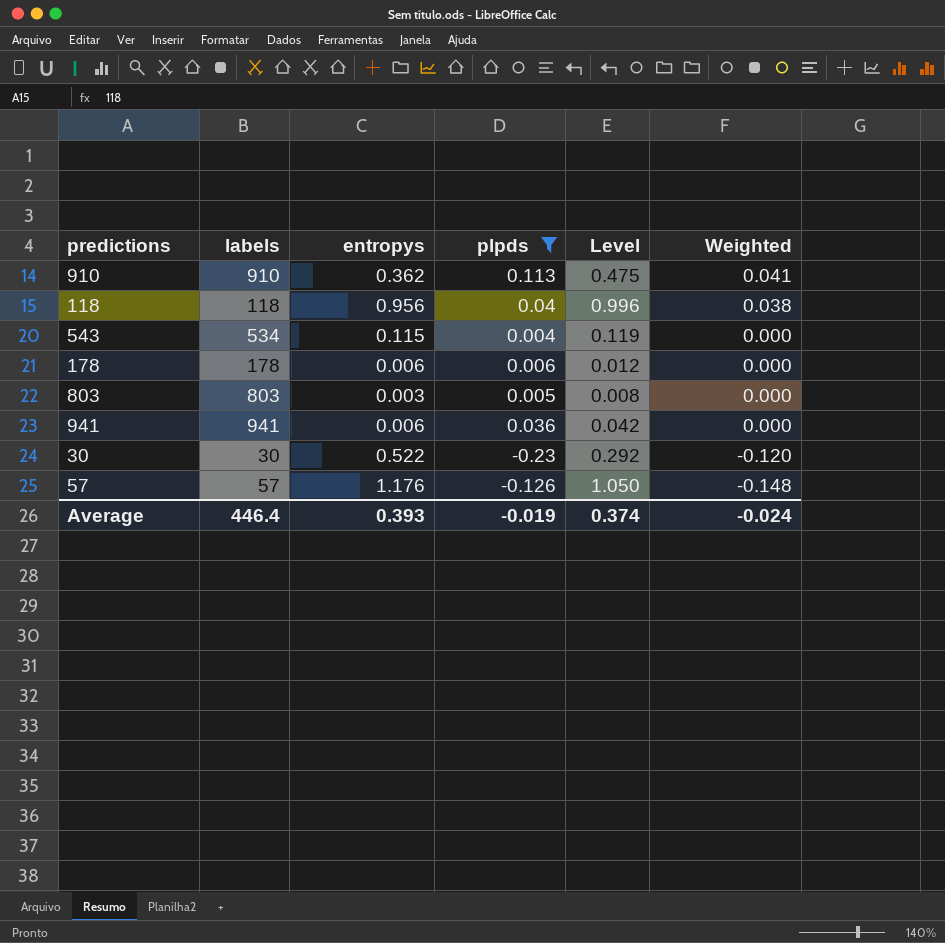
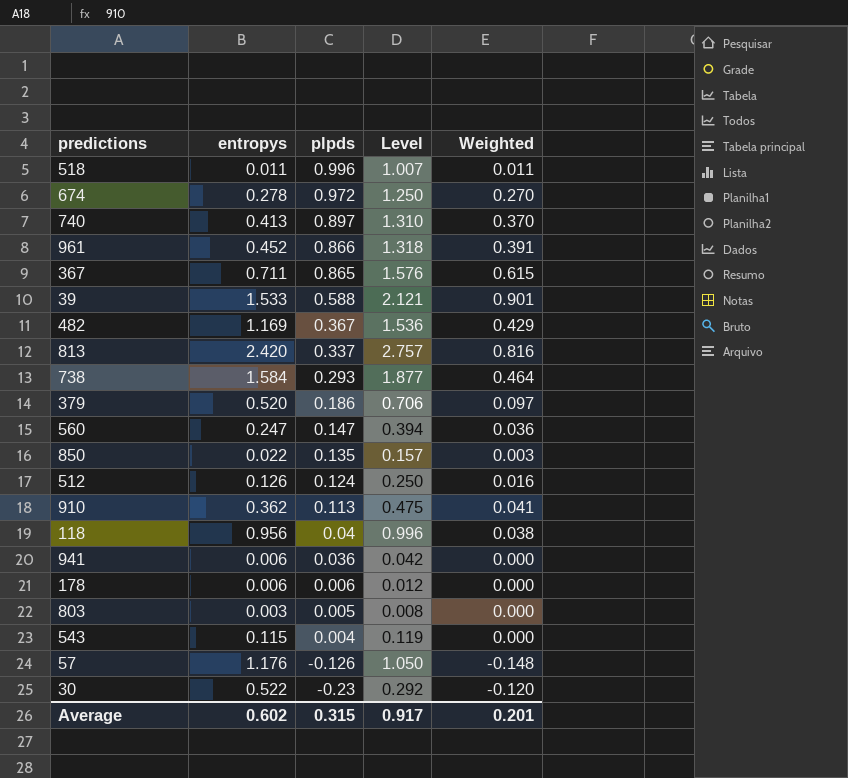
filter: plpds <= 0.113 -> none
row order: Weighted descending -> plpds descending
column labels | position: 2 -> none
Average | entropys: 0.393 -> 0.602
Average | plpds: -0.019 -> 0.315
Average | Level: 0.374 -> 0.917
Average | Weighted: -0.024 -> 0.201

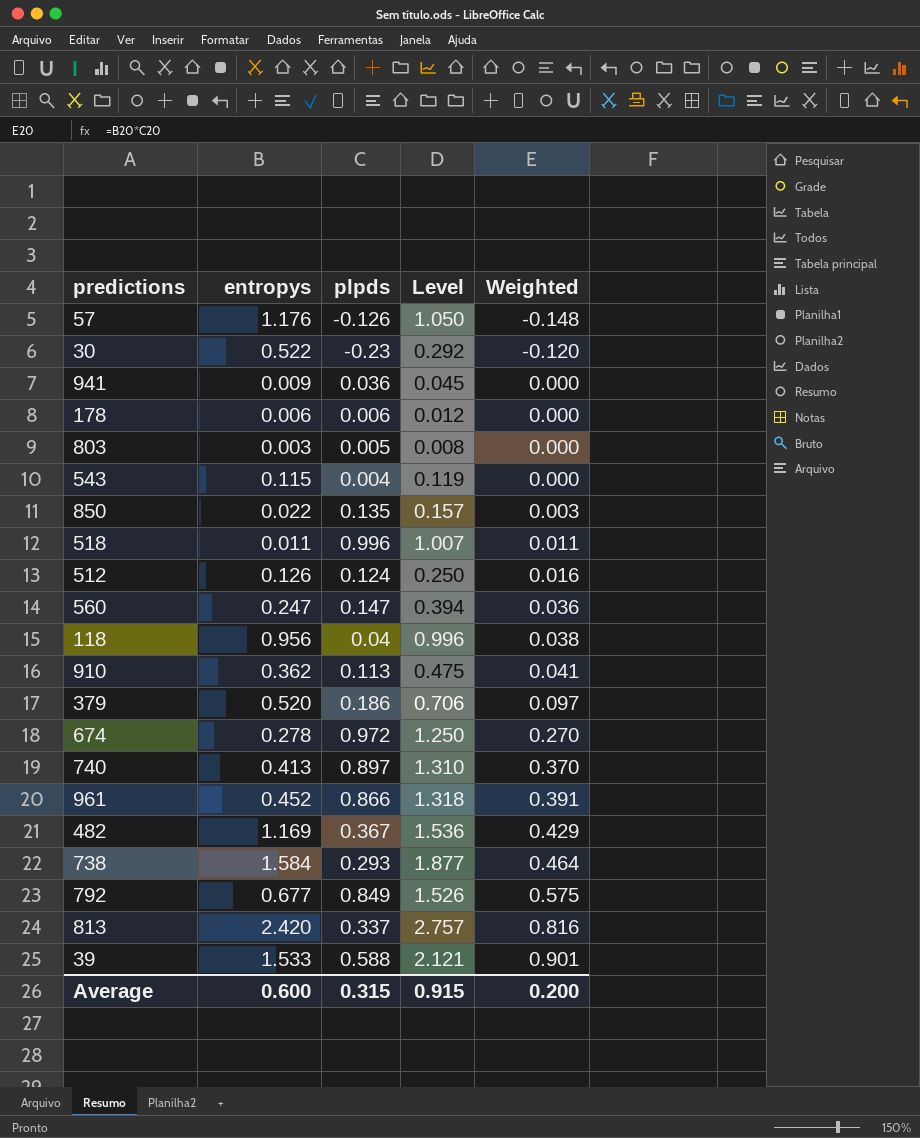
row order: plpds descending -> Weighted ascending
row 367: 0.711 | 0.865 | 1.576 | 0.615 -> none
941 | entropys: 0.006 -> 0.009
941 | Level: 0.042 -> 0.045
row 792: none -> 0.677 | 0.849 | 1.526 | 0.575
Average | entropys: 0.602 -> 0.600
Average | Level: 0.917 -> 0.915
Average | Weighted: 0.201 -> 0.200

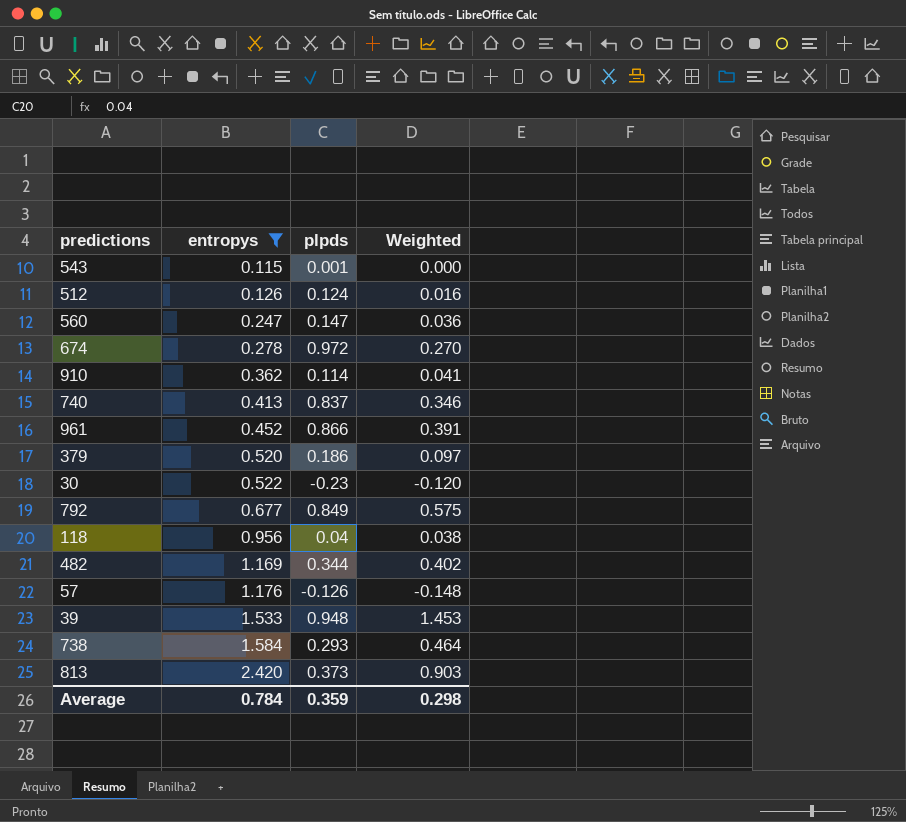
filter: none -> entropys >= 0.115
row order: Weighted ascending -> entropys ascending
column Level | formula: [entropys] + [plpds] -> none
543 | plpds: 0.004 -> 0.001
910 | plpds: 0.113 -> 0.114
740 | plpds: 0.897 -> 0.837
740 | Weighted: 0.370 -> 0.346
482 | plpds: 0.367 -> 0.344
482 | Weighted: 0.429 -> 0.402
39 | plpds: 0.588 -> 0.948
39 | Weighted: 0.901 -> 1.453
813 | plpds: 0.337 -> 0.373
813 | Weighted: 0.816 -> 0.903
Average | entropys: 0.600 -> 0.784
Average | plpds: 0.315 -> 0.359
Average | Weighted: 0.200 -> 0.298

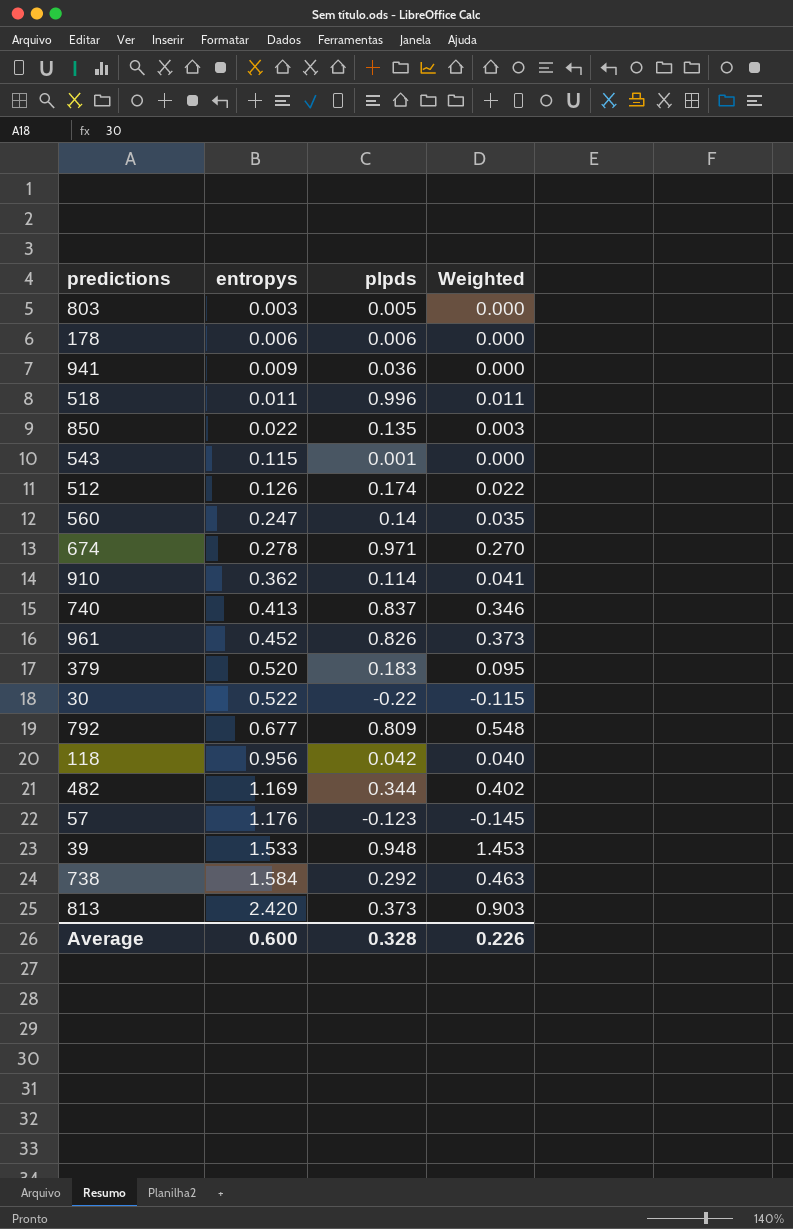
filter: entropys >= 0.115 -> none
512 | plpds: 0.124 -> 0.174
512 | Weighted: 0.016 -> 0.022
560 | plpds: 0.147 -> 0.14
560 | Weighted: 0.036 -> 0.035
674 | plpds: 0.972 -> 0.971
961 | plpds: 0.866 -> 0.826
961 | Weighted: 0.391 -> 0.373
379 | plpds: 0.186 -> 0.183
379 | Weighted: 0.097 -> 0.095
30 | plpds: -0.23 -> -0.22
30 | Weighted: -0.120 -> -0.115
792 | plpds: 0.849 -> 0.809
792 | Weighted: 0.575 -> 0.548
118 | plpds: 0.04 -> 0.042
118 | Weighted: 0.038 -> 0.040
57 | plpds: -0.126 -> -0.123
57 | Weighted: -0.148 -> -0.145
738 | plpds: 0.293 -> 0.292
738 | Weighted: 0.464 -> 0.463
Average | entropys: 0.784 -> 0.600
Average | plpds: 0.359 -> 0.328
Average | Weighted: 0.298 -> 0.226

